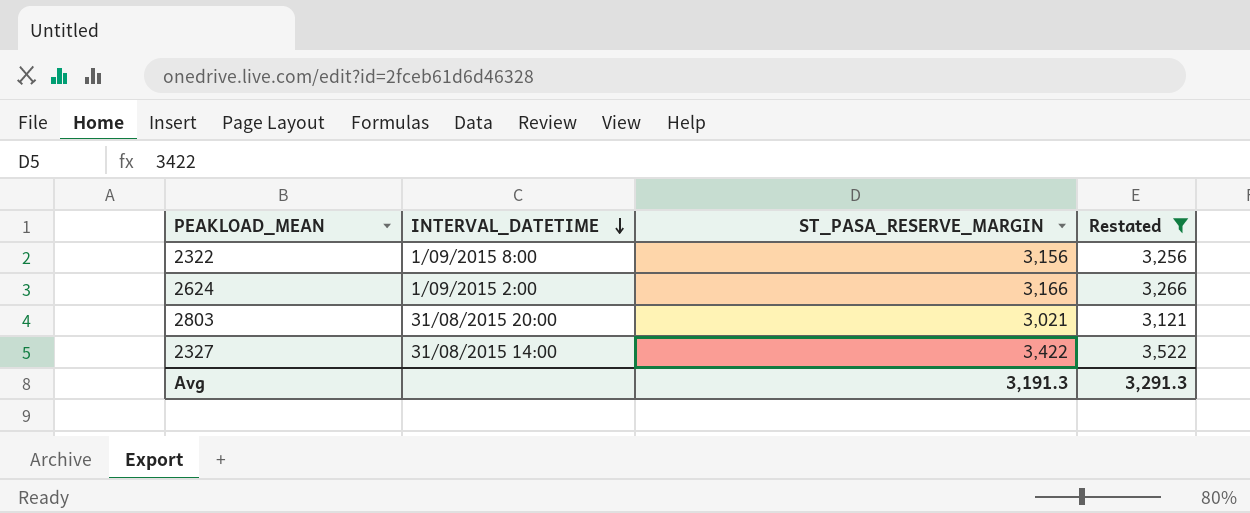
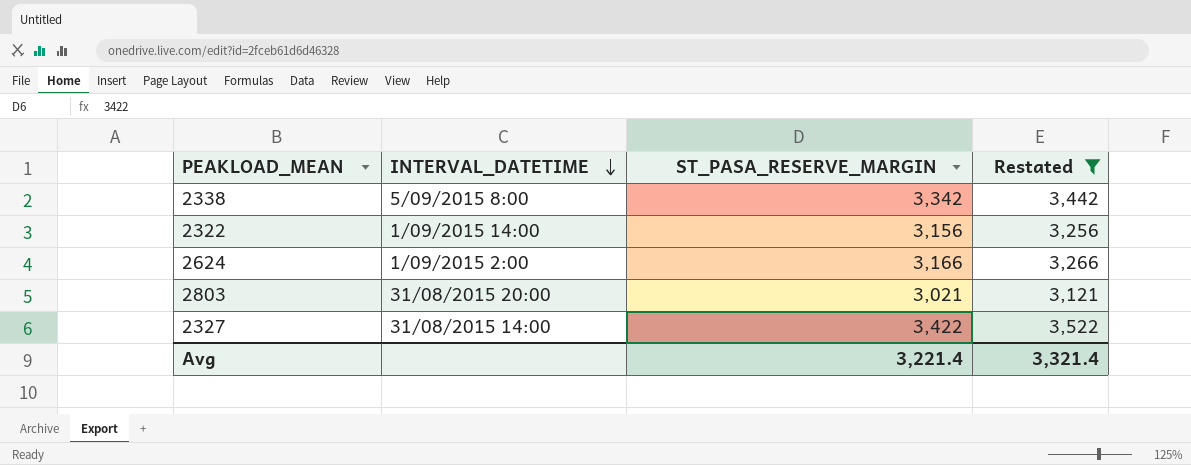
row 2338: none -> 5/09/2015 8:00 | 3,342 | 3,442
2322 | INTERVAL_DATETIME: 1/09/2015 8:00 -> 1/09/2015 14:00
Avg | ST_PASA_RESERVE_MARGIN: 3,191.3 -> 3,221.4
Avg | Restated: 3,291.3 -> 3,321.4

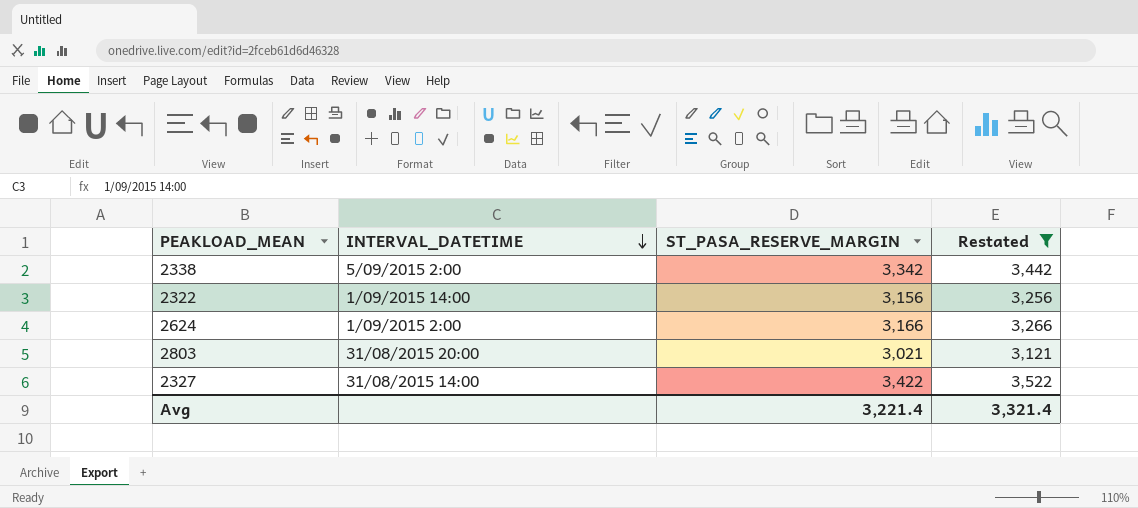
2338 | INTERVAL_DATETIME: 5/09/2015 8:00 -> 5/09/2015 2:00

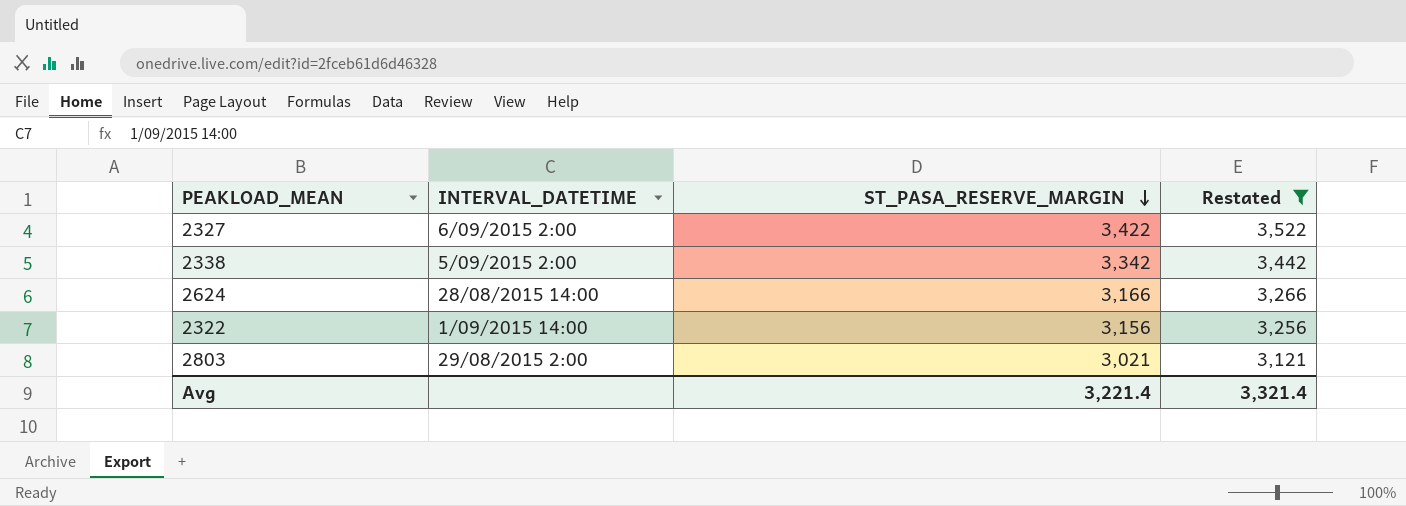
row order: INTERVAL_DATETIME descending -> ST_PASA_RESERVE_MARGIN descending
2327 | INTERVAL_DATETIME: 31/08/2015 14:00 -> 6/09/2015 2:00
2624 | INTERVAL_DATETIME: 1/09/2015 2:00 -> 28/08/2015 14:00
2803 | INTERVAL_DATETIME: 31/08/2015 20:00 -> 29/08/2015 2:00

